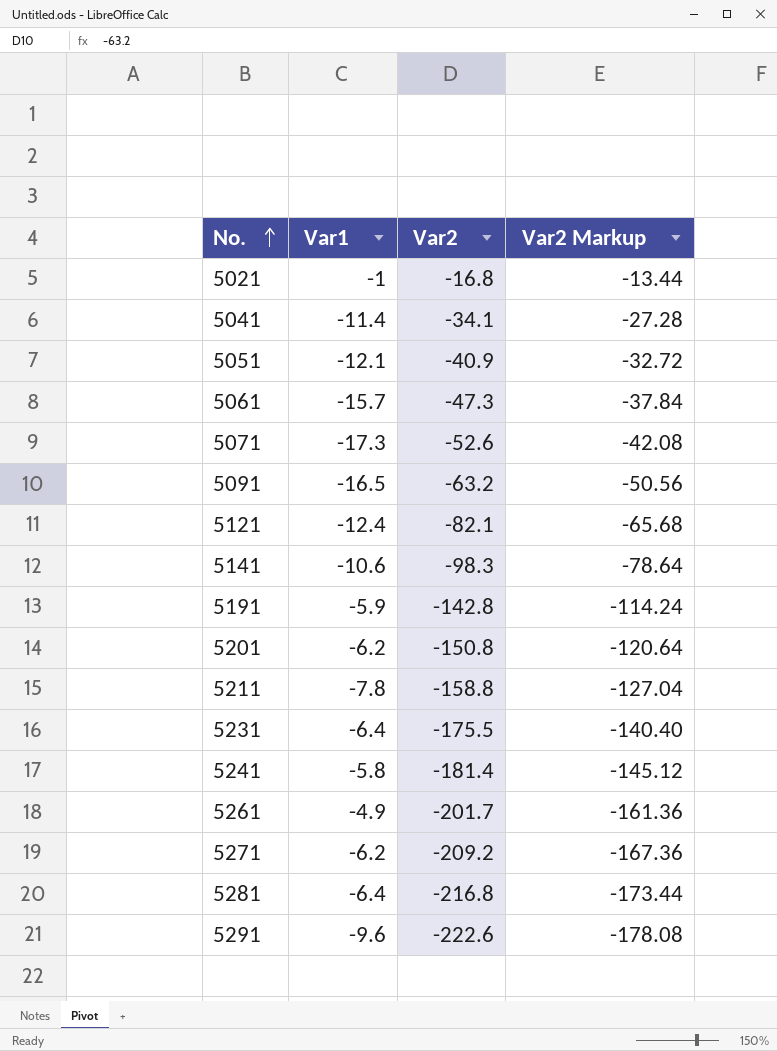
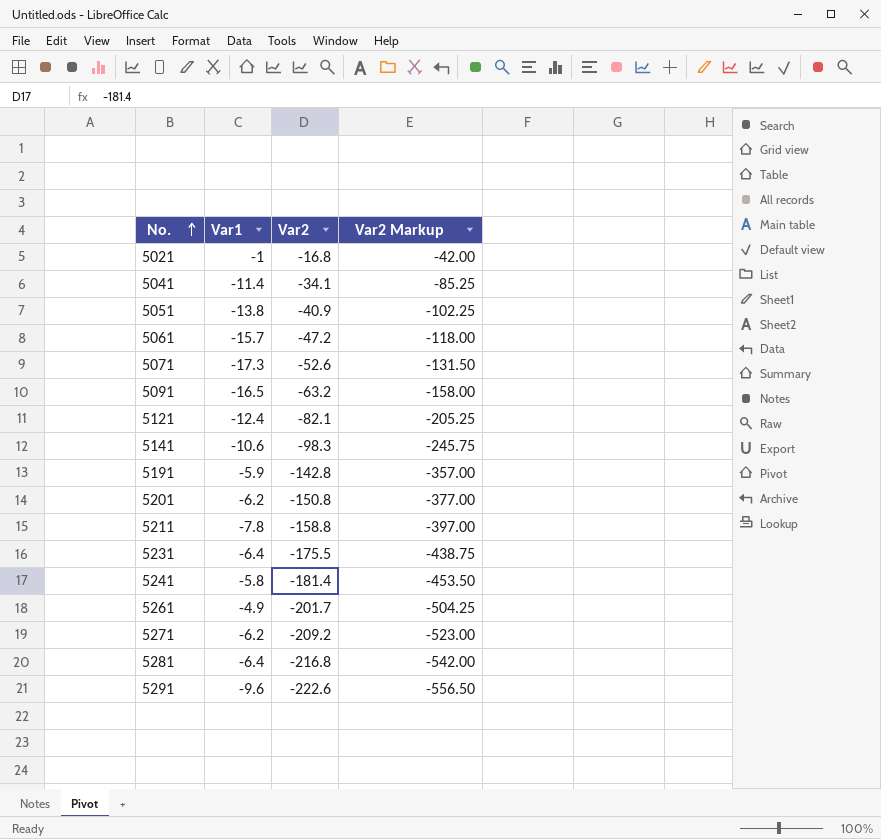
column Var2 Markup | formula: [Var2] * 0.8 -> [Var2] * 2.5
5051 | Var1: -12.1 -> -13.8
5061 | Var2: -47.3 -> -47.2

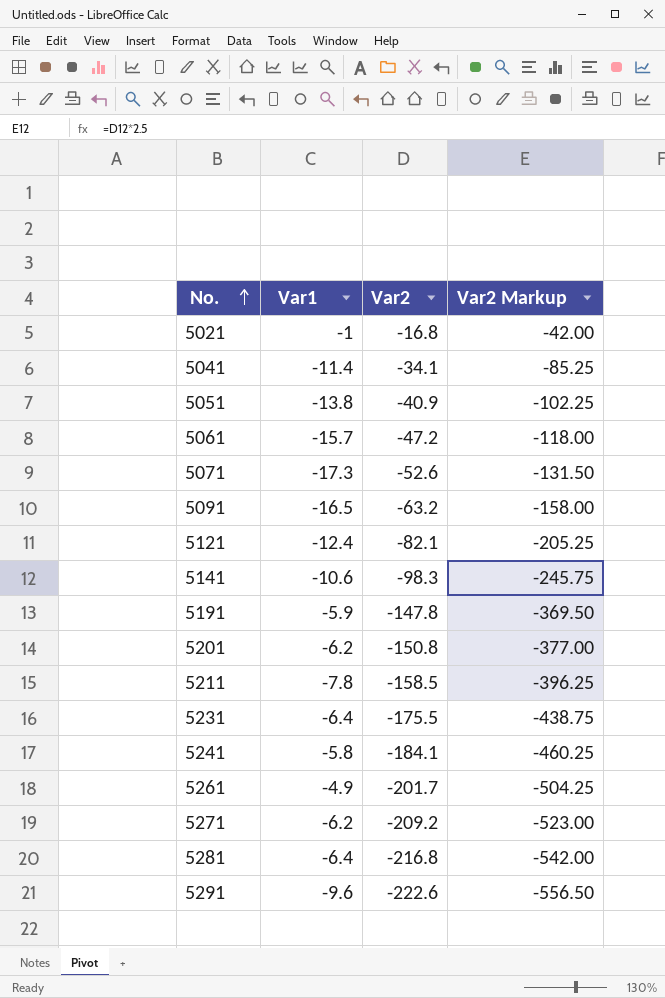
5191 | Var2: -142.8 -> -147.8
5191 | Var2 Markup: -357.00 -> -369.50
5211 | Var2: -158.8 -> -158.5
5211 | Var2 Markup: -397.00 -> -396.25
5241 | Var2: -181.4 -> -184.1
5241 | Var2 Markup: -453.50 -> -460.25

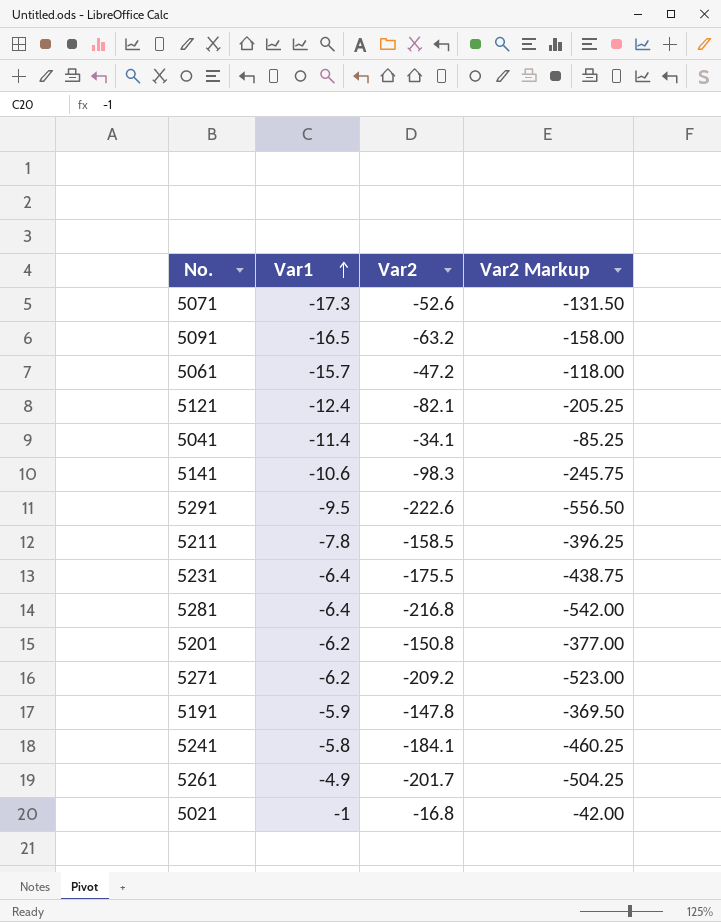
row order: No. ascending -> Var1 ascending
row 5051: -13.8 | -40.9 | -102.25 -> none
5291 | Var1: -9.6 -> -9.5

